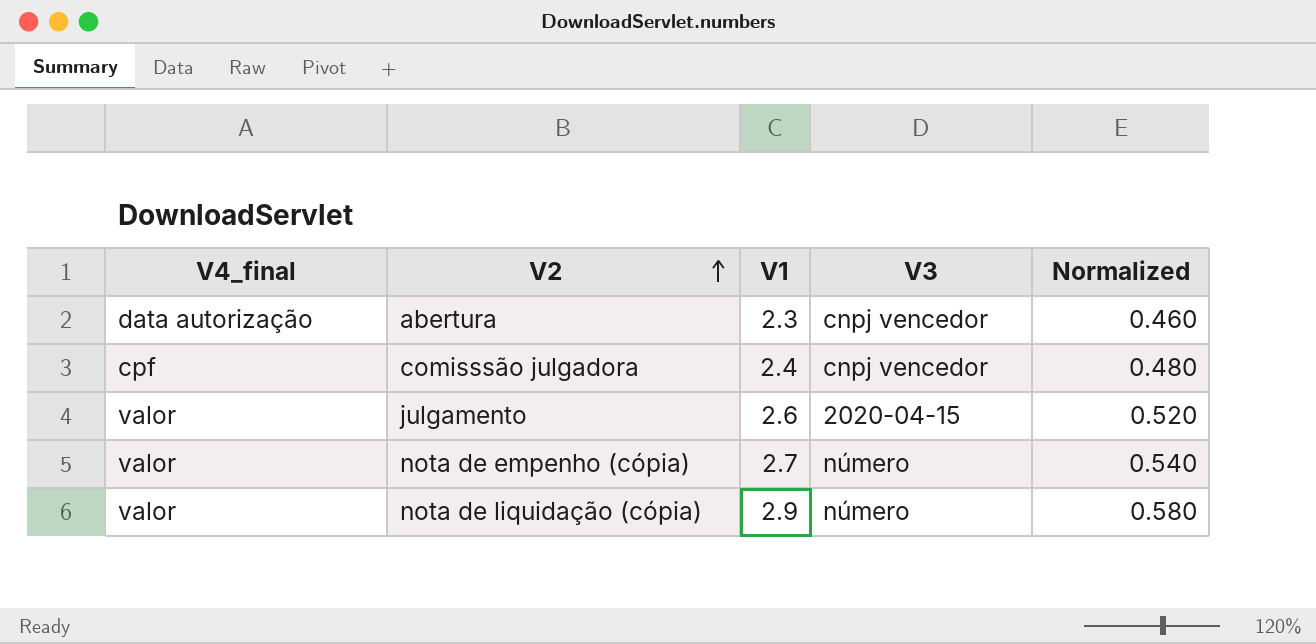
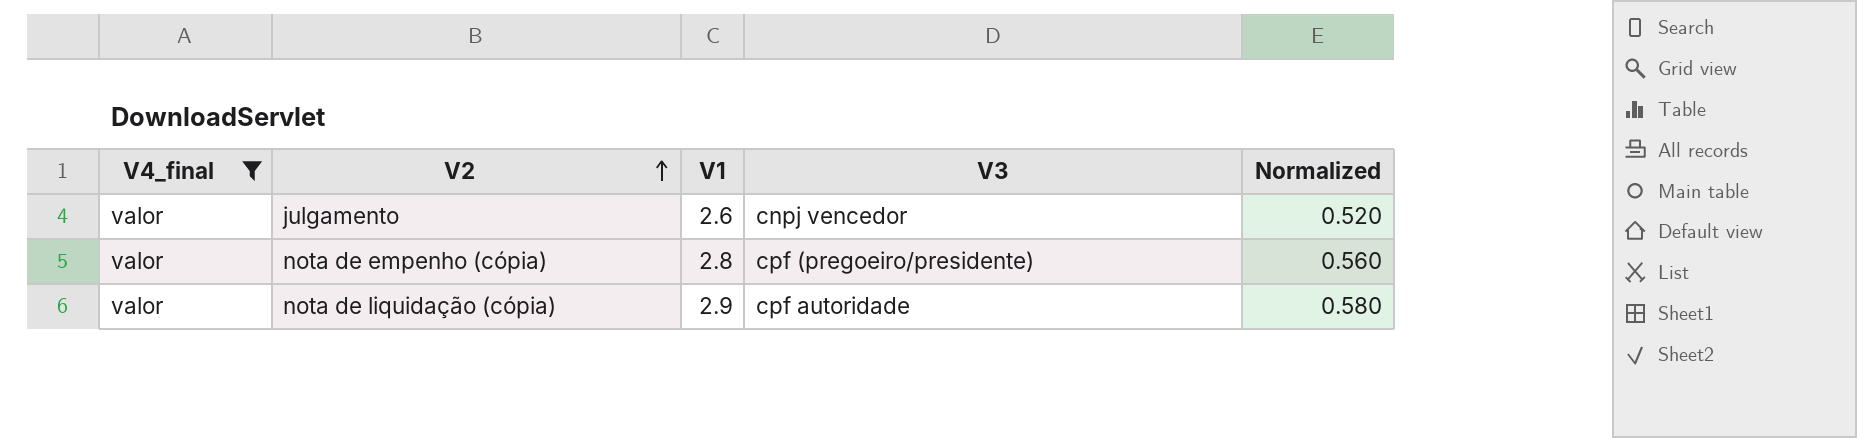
filter: none -> V4_final = valor
julgamento | V3: 2020-04-15 -> cnpj vencedor
nota de empenho (cópia) | V1: 2.7 -> 2.8
nota de empenho (cópia) | V3: número -> cpf (pregoeiro/presidente)
nota de empenho (cópia) | Normalized: 0.540 -> 0.560
nota de liquidação (cópia) | V3: número -> cpf autoridade

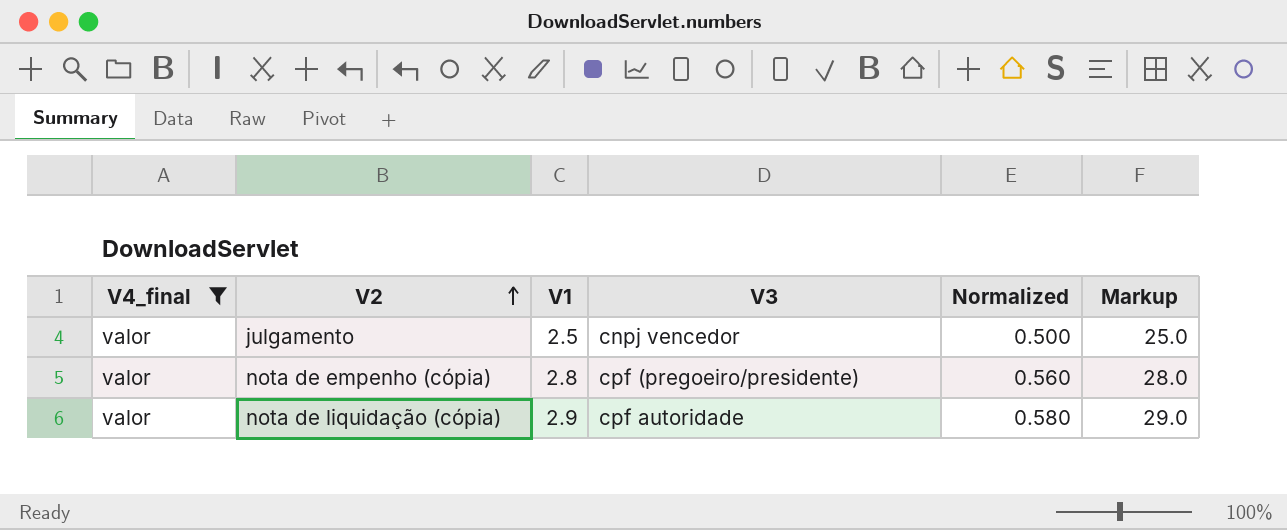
column Markup | formula: none -> [V1] * 10
julgamento | V1: 2.6 -> 2.5
julgamento | Normalized: 0.520 -> 0.500

